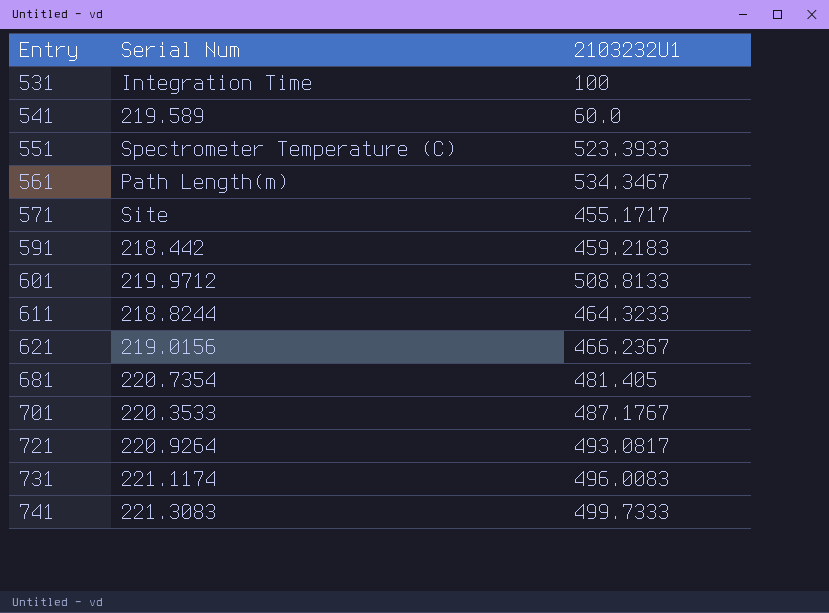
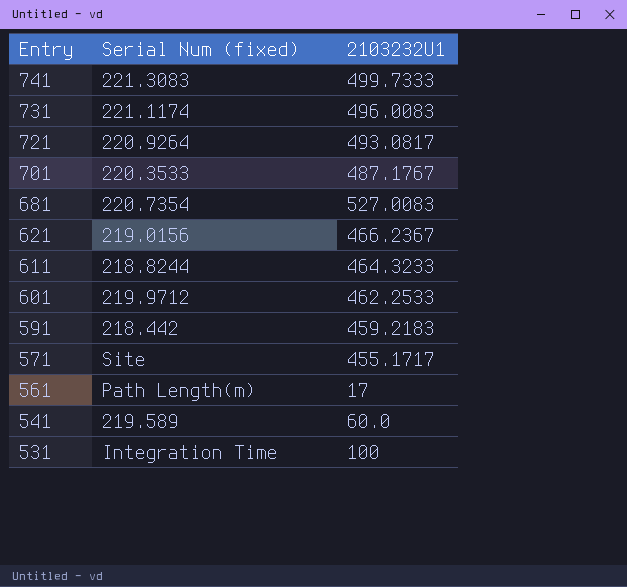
row order: Entry ascending -> Entry descending
column name: Serial Num -> Serial Num (fixed)
row 551: Spectrometer Temperature (C) | 523.3933 -> none
681 | 2103232U1: 481.405 -> 527.0083
601 | 2103232U1: 508.8133 -> 462.2533
561 | 2103232U1: 534.3467 -> 17

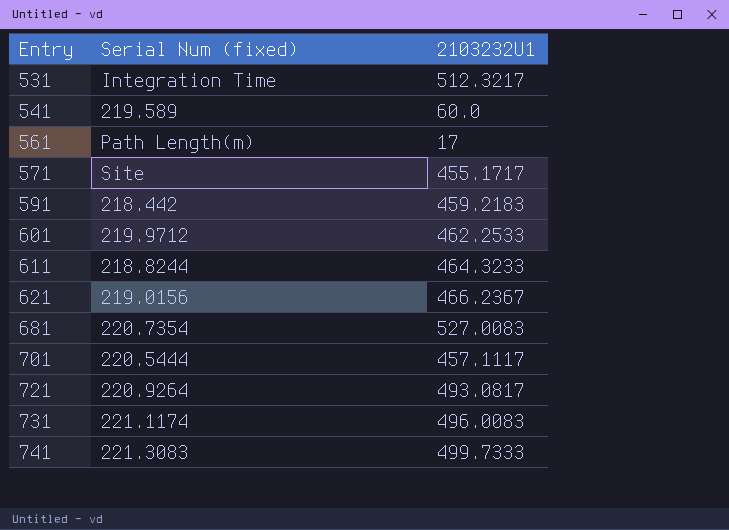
row order: Entry descending -> Entry ascending
531 | 2103232U1: 100 -> 512.3217
701 | Serial Num (fixed): 220.3533 -> 220.5444
701 | 2103232U1: 487.1767 -> 457.1117

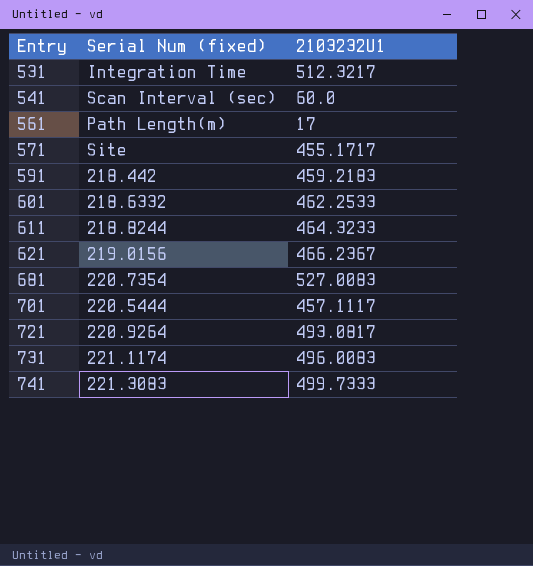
541 | Serial Num (fixed): 219.589 -> Scan Interval (sec)
601 | Serial Num (fixed): 219.9712 -> 218.6332

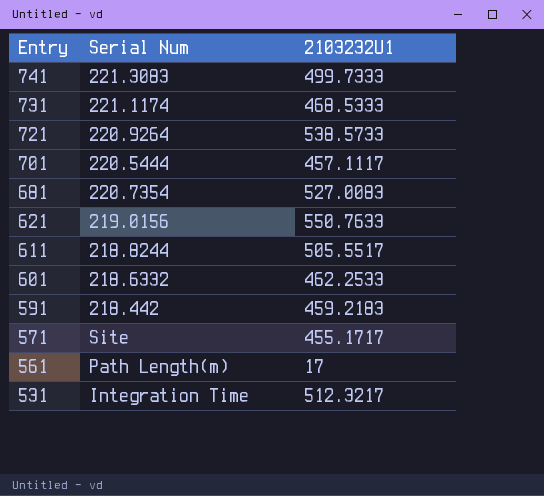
row order: Entry ascending -> Entry descending
column name: Serial Num (fixed) -> Serial Num
row 541: Scan Interval (sec) | 60.0 -> none
731 | 2103232U1: 496.0083 -> 468.5333
721 | 2103232U1: 493.0817 -> 538.5733
621 | 2103232U1: 466.2367 -> 550.7633
611 | 2103232U1: 464.3233 -> 505.5517

